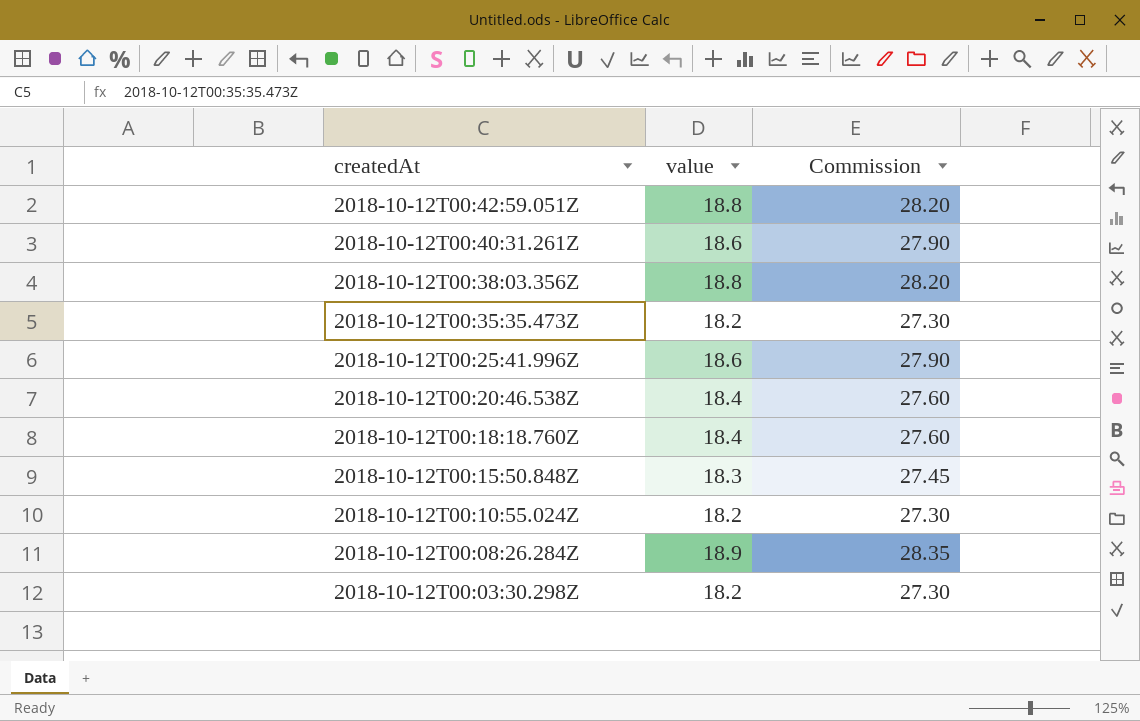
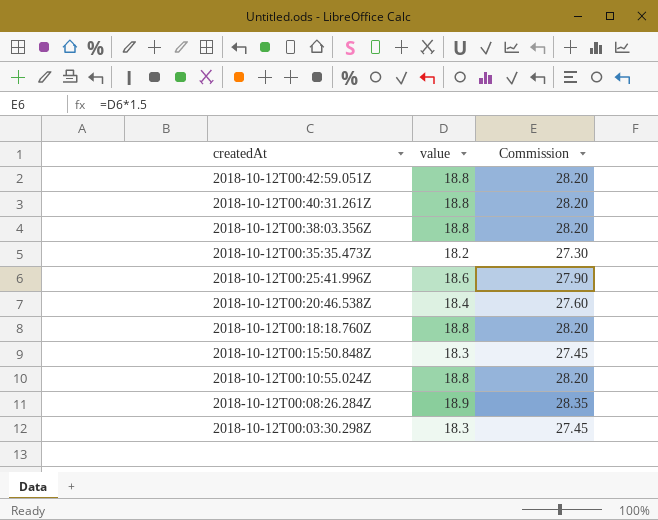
2018-10-12T00:40:31.261Z | value: 18.6 -> 18.8
2018-10-12T00:40:31.261Z | Commission: 27.90 -> 28.20
2018-10-12T00:18:18.760Z | value: 18.4 -> 18.8
2018-10-12T00:18:18.760Z | Commission: 27.60 -> 28.20
2018-10-12T00:10:55.024Z | value: 18.2 -> 18.8
2018-10-12T00:10:55.024Z | Commission: 27.30 -> 28.20
2018-10-12T00:03:30.298Z | value: 18.2 -> 18.3
2018-10-12T00:03:30.298Z | Commission: 27.30 -> 27.45

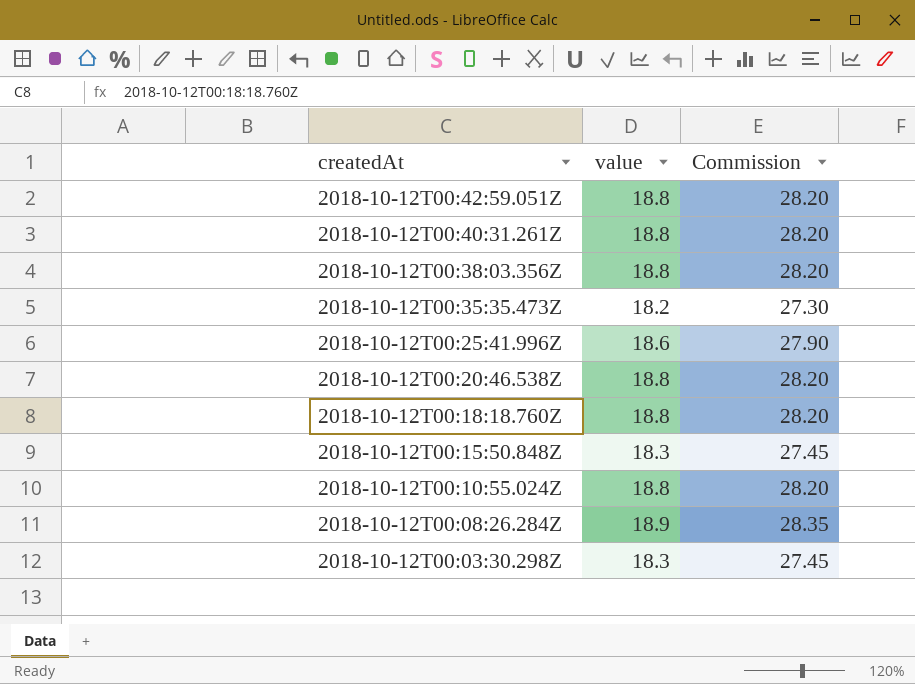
2018-10-12T00:20:46.538Z | value: 18.4 -> 18.8
2018-10-12T00:20:46.538Z | Commission: 27.60 -> 28.20

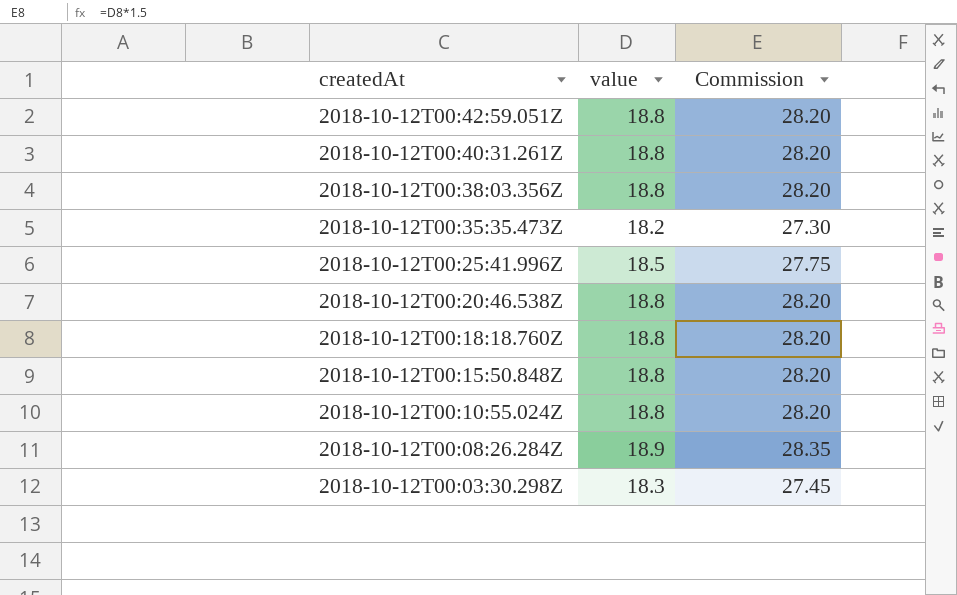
2018-10-12T00:25:41.996Z | value: 18.6 -> 18.5
2018-10-12T00:25:41.996Z | Commission: 27.90 -> 27.75
2018-10-12T00:15:50.848Z | value: 18.3 -> 18.8
2018-10-12T00:15:50.848Z | Commission: 27.45 -> 28.20

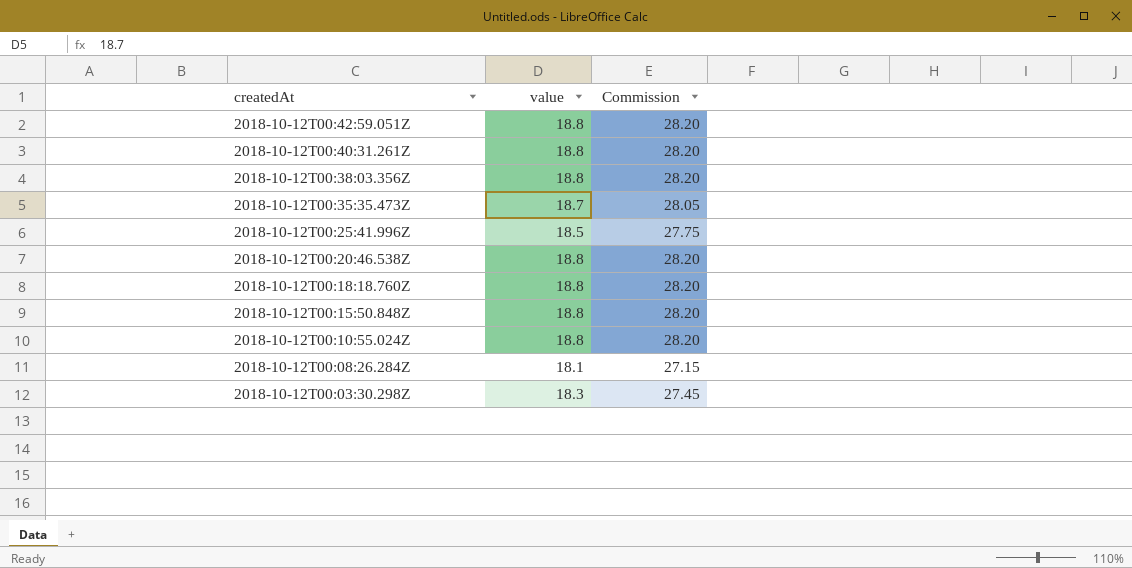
2018-10-12T00:35:35.473Z | value: 18.2 -> 18.7
2018-10-12T00:35:35.473Z | Commission: 27.30 -> 28.05
2018-10-12T00:08:26.284Z | value: 18.9 -> 18.1
2018-10-12T00:08:26.284Z | Commission: 28.35 -> 27.15

